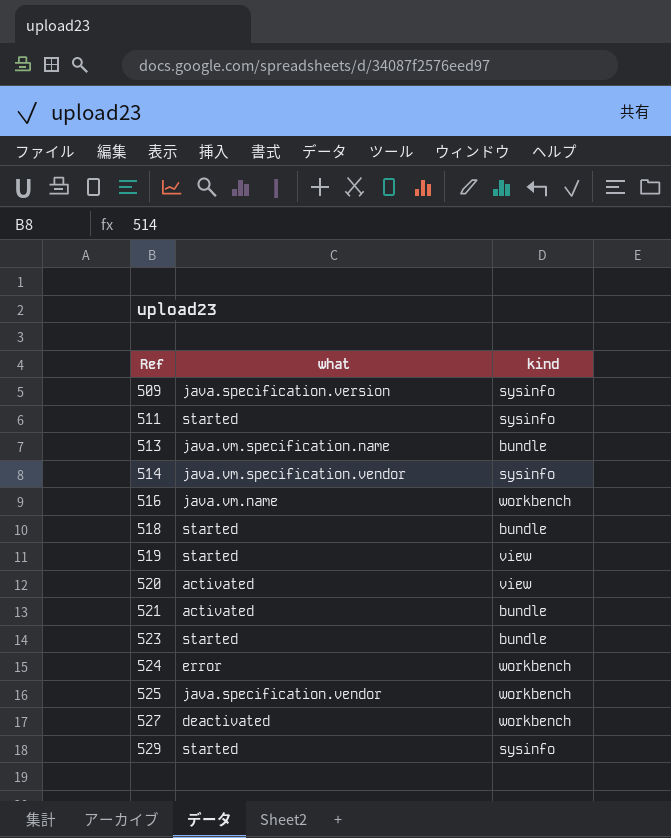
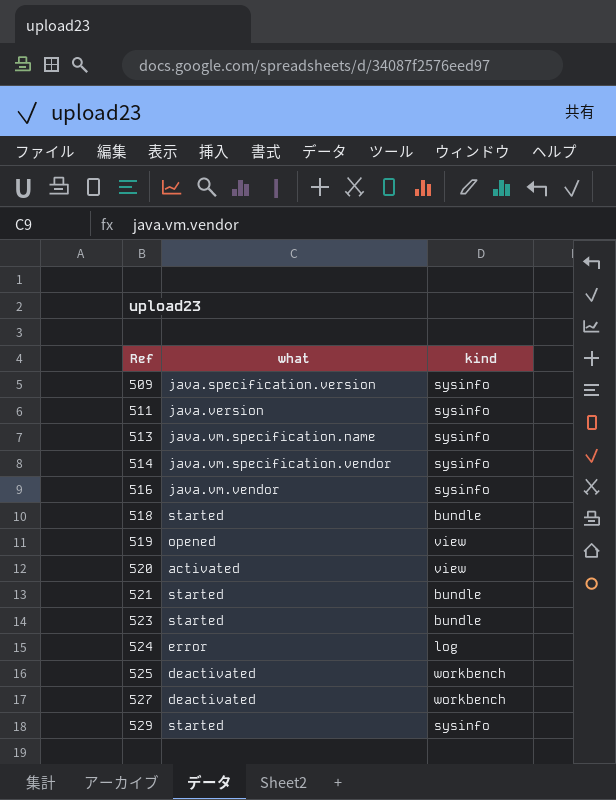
511 | what: started -> java.version
513 | kind: bundle -> sysinfo
516 | what: java.vm.name -> java.vm.vendor
516 | kind: workbench -> sysinfo
519 | what: started -> opened
521 | what: activated -> started
524 | kind: workbench -> log
525 | what: java.specification.vendor -> deactivated

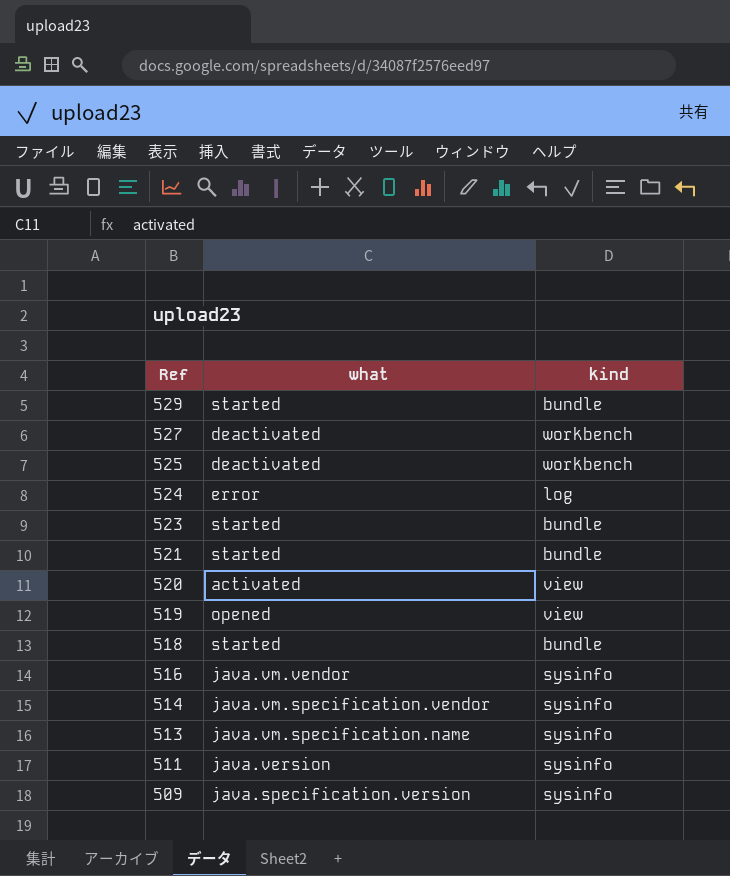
row order: Ref ascending -> Ref descending
529 | kind: sysinfo -> bundle

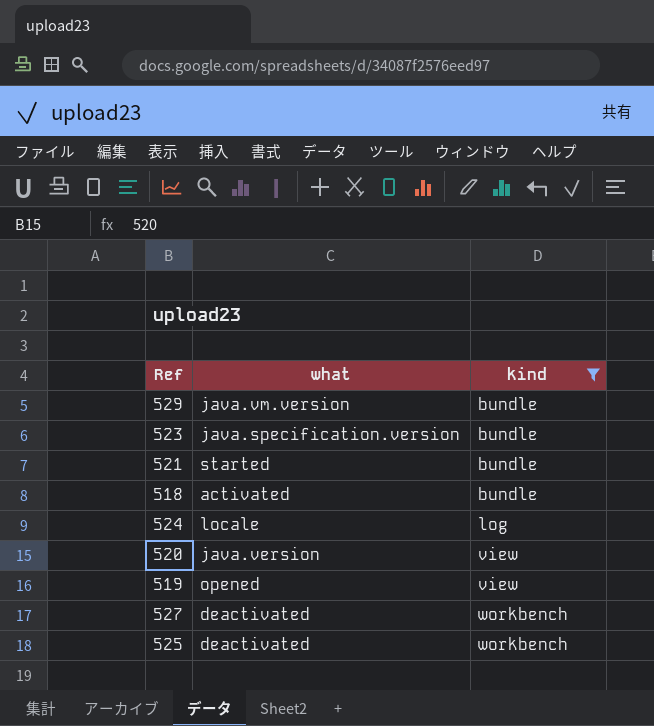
filter: none -> kind != sysinfo
row order: Ref descending -> kind ascending
529 | what: started -> java.vm.version
523 | what: started -> java.specification.version
518 | what: started -> activated
524 | what: error -> locale
520 | what: activated -> java.version

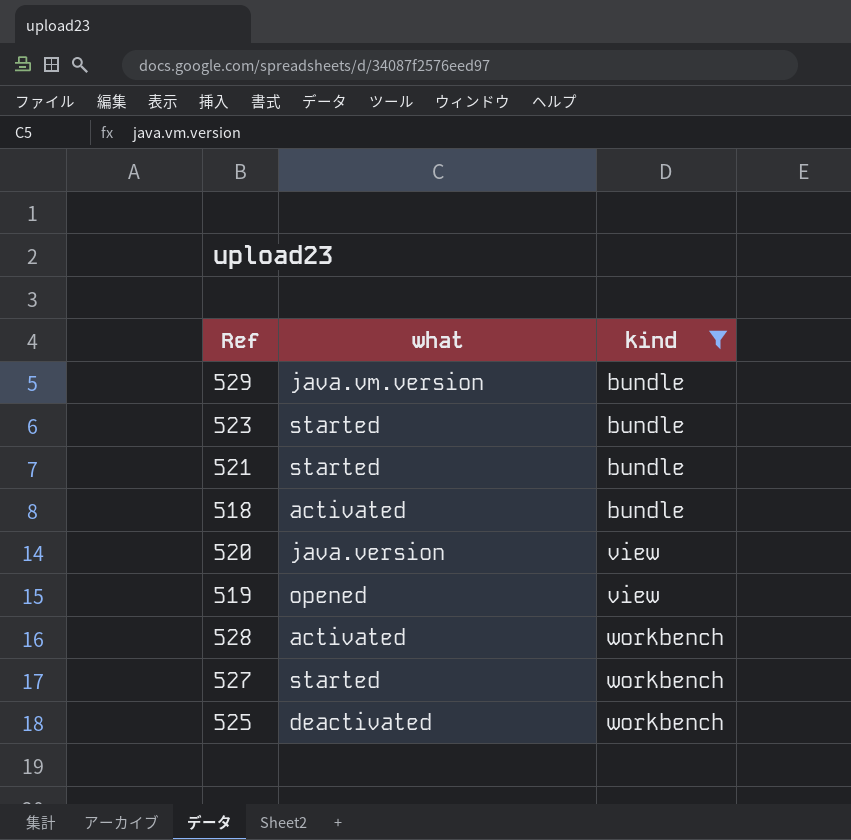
row 524: locale | log -> none
523 | what: java.specification.version -> started
row 528: none -> activated | workbench
527 | what: deactivated -> started

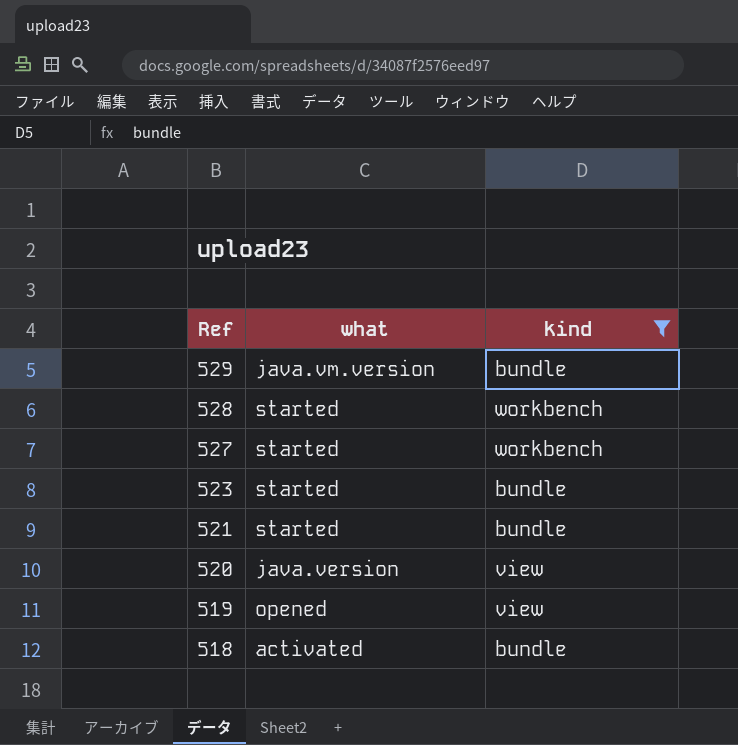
row order: kind ascending -> Ref descending
row 525: deactivated | workbench -> none
528 | what: activated -> started

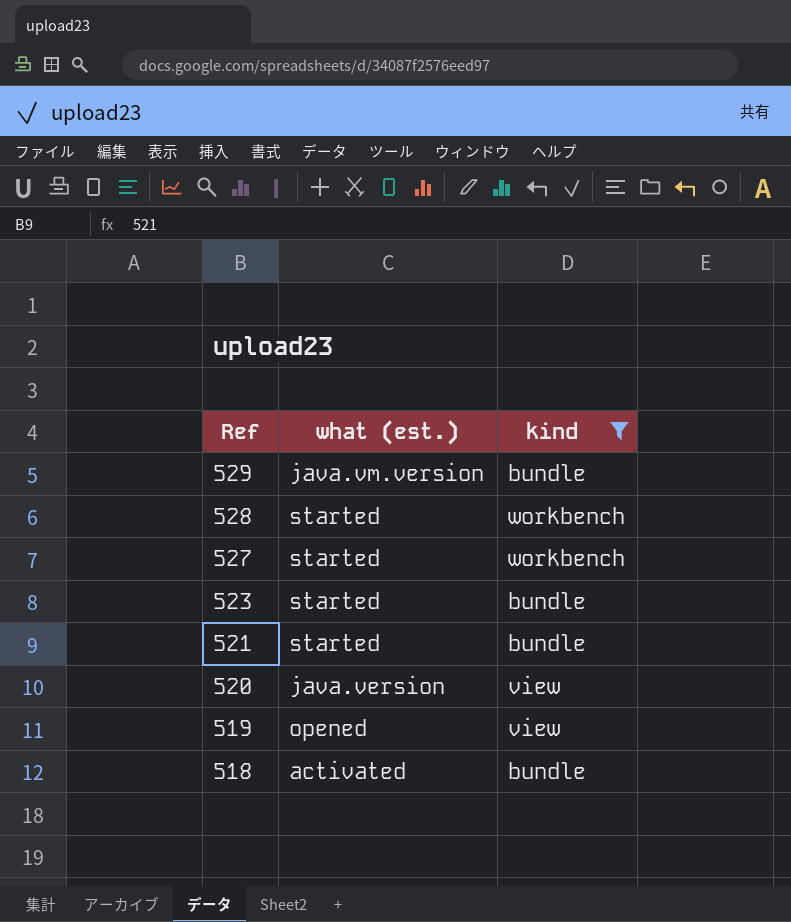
column name: what -> what (est.)

